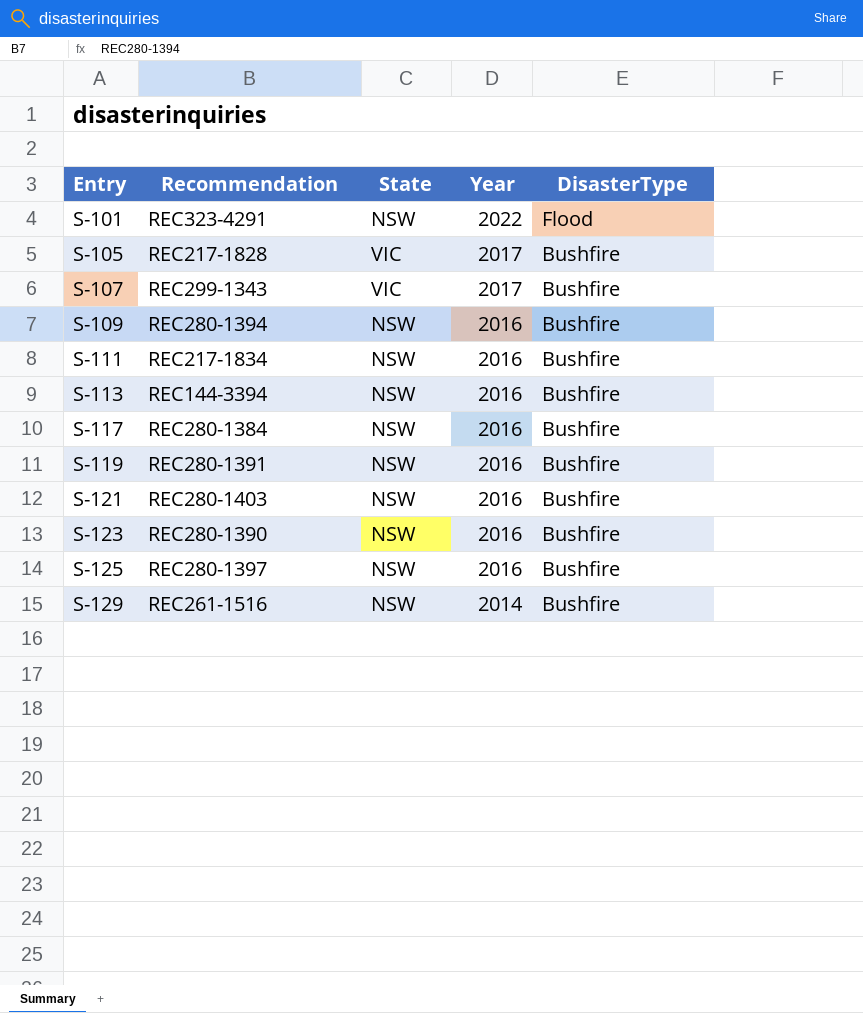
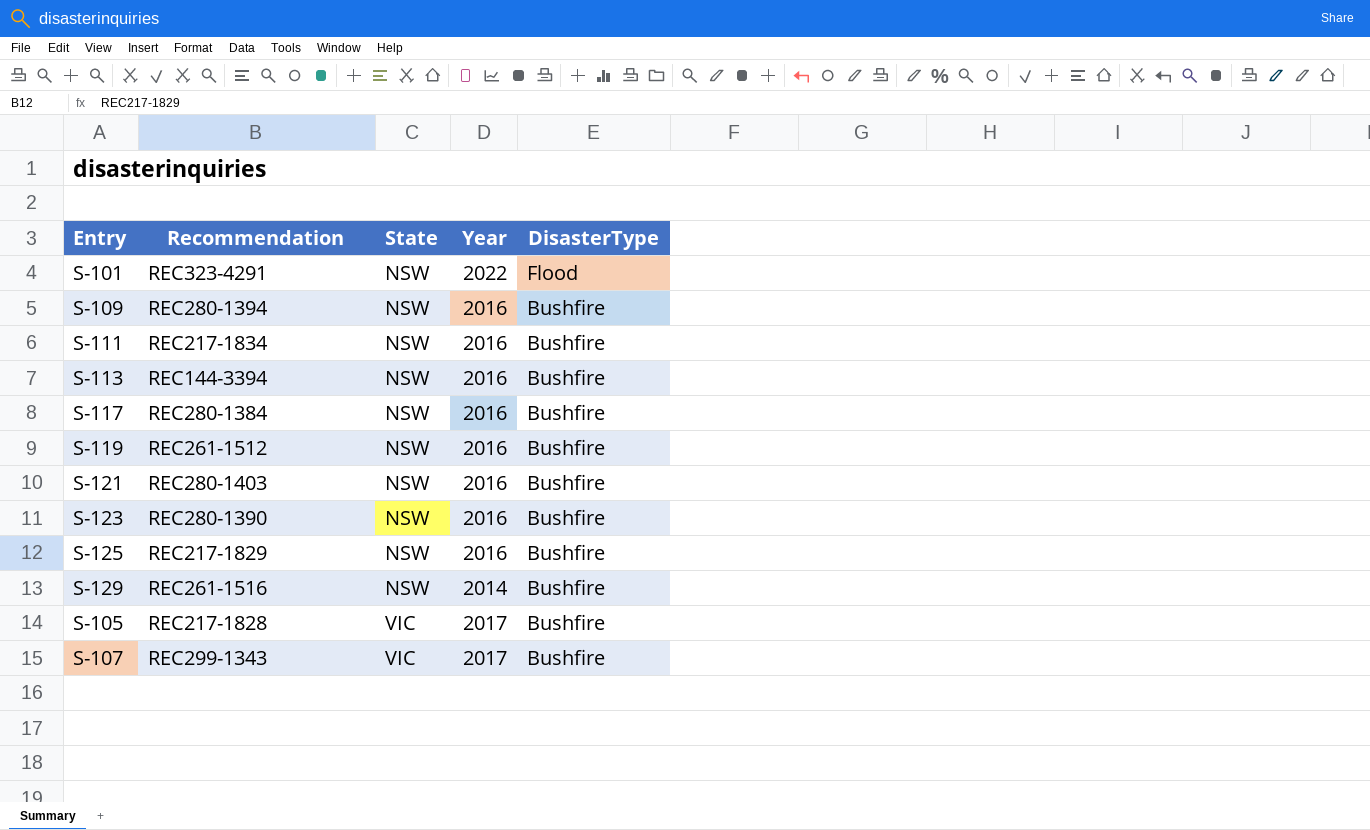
row order: Entry ascending -> State ascending
S-119 | Recommendation: REC280-1391 -> REC261-1512
S-125 | Recommendation: REC280-1397 -> REC217-1829

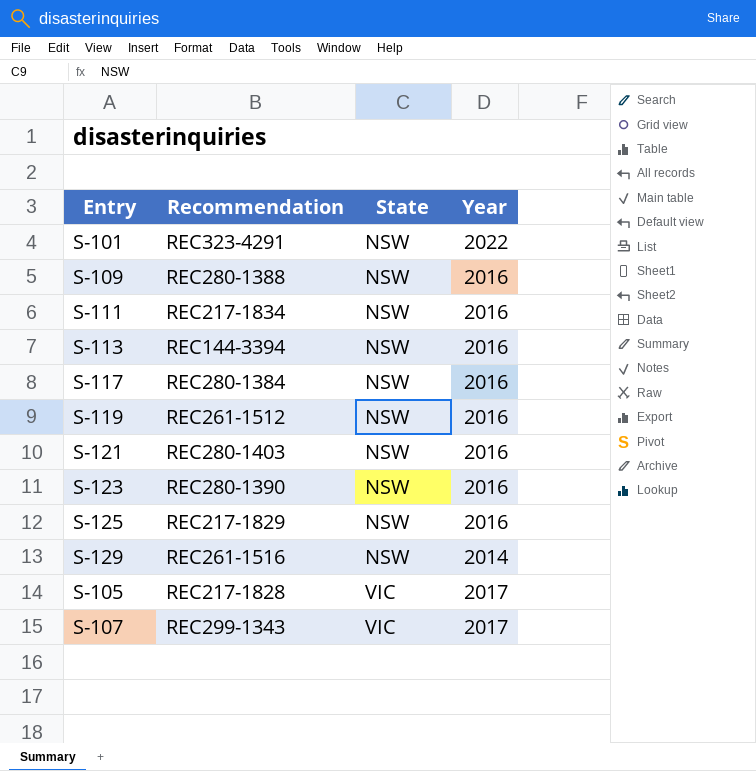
column DisasterType | position: 5 -> none
S-109 | Recommendation: REC280-1394 -> REC280-1388

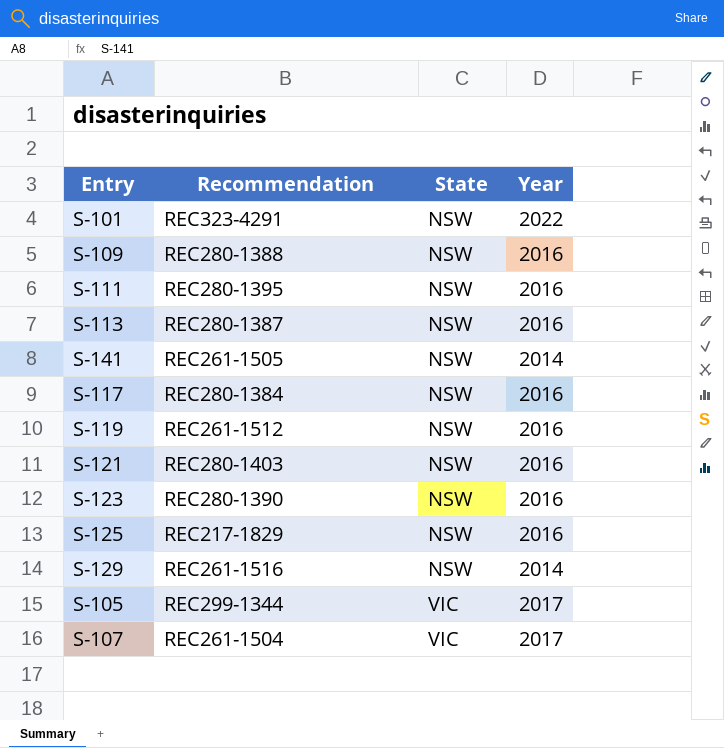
S-111 | Recommendation: REC217-1834 -> REC280-1395
S-113 | Recommendation: REC144-3394 -> REC280-1387
row S-141: none -> REC261-1505 | NSW | 2014
S-105 | Recommendation: REC217-1828 -> REC299-1344
S-107 | Recommendation: REC299-1343 -> REC261-1504

